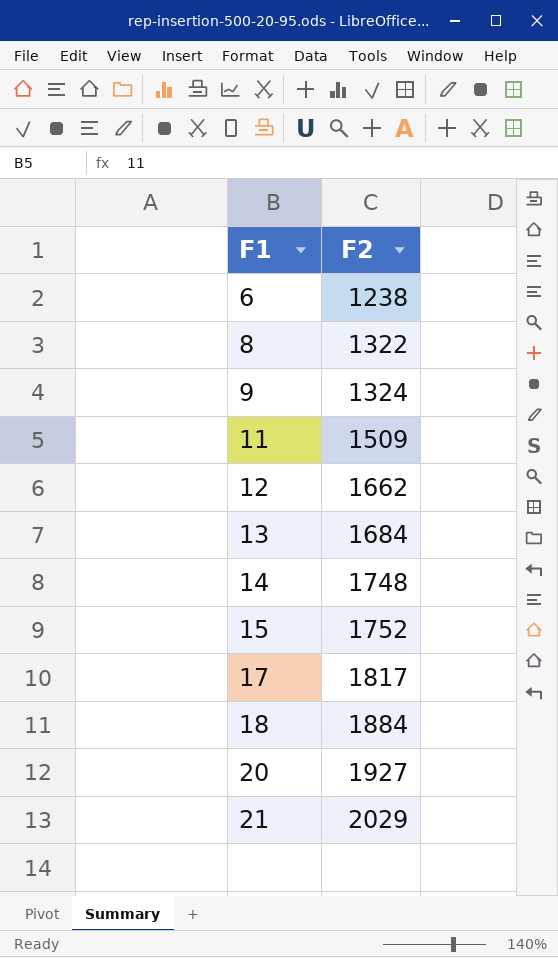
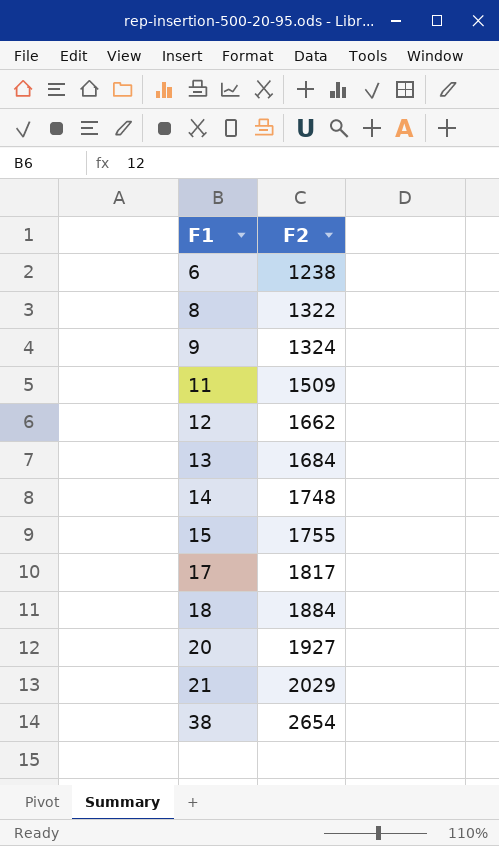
15 | F2: 1752 -> 1755
row 38: none -> 2654

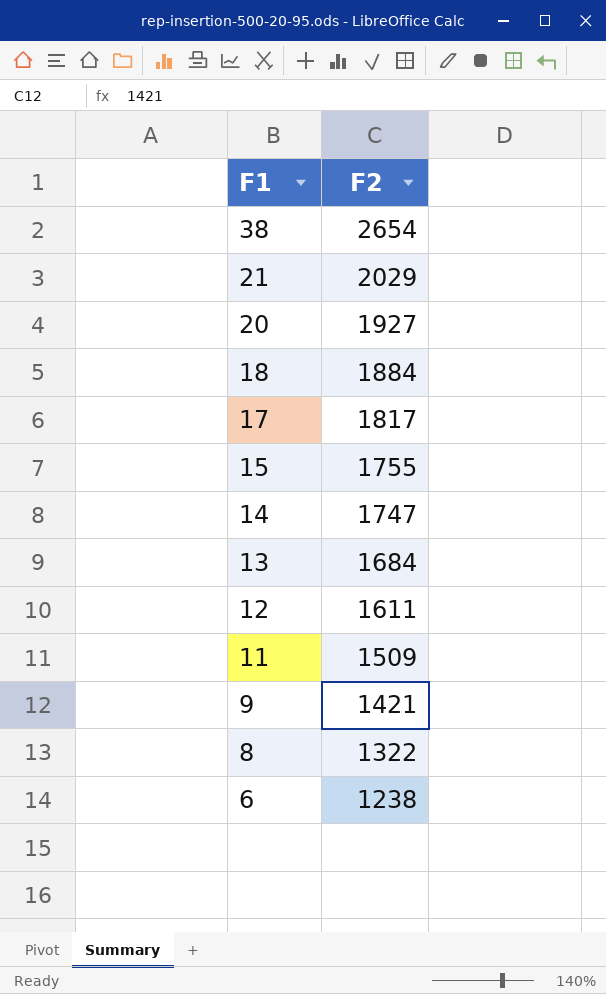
row order: F1 ascending -> F1 descending
14 | F2: 1748 -> 1747
12 | F2: 1662 -> 1611
9 | F2: 1324 -> 1421

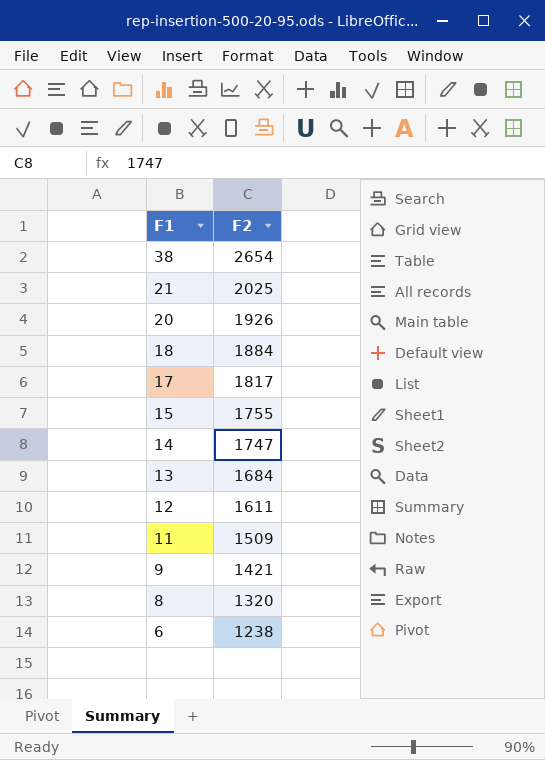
21 | F2: 2029 -> 2025
20 | F2: 1927 -> 1926
8 | F2: 1322 -> 1320

